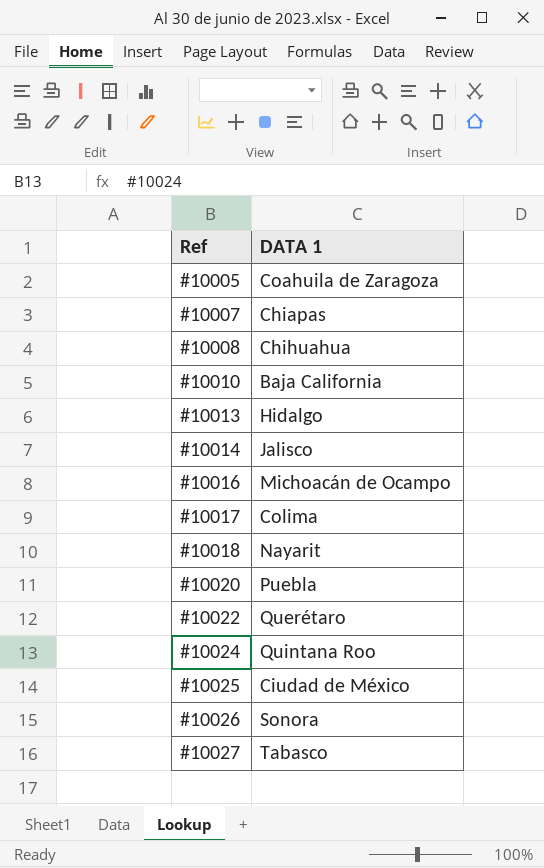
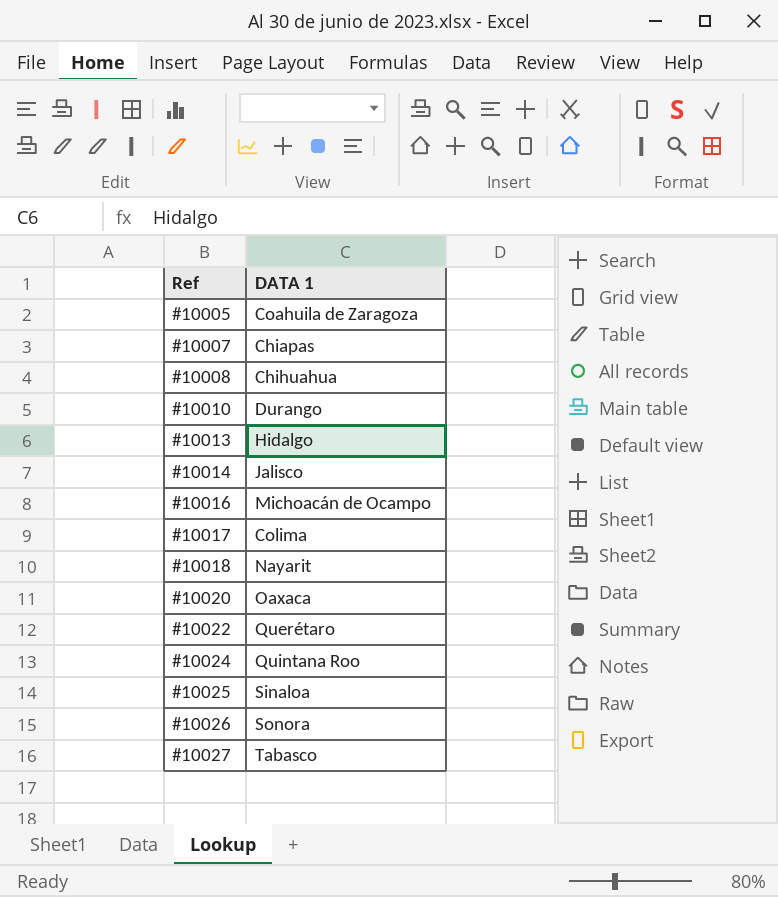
#10010 | DATA 1: Baja California -> Durango
#10020 | DATA 1: Puebla -> Oaxaca
#10025 | DATA 1: Ciudad de México -> Sinaloa

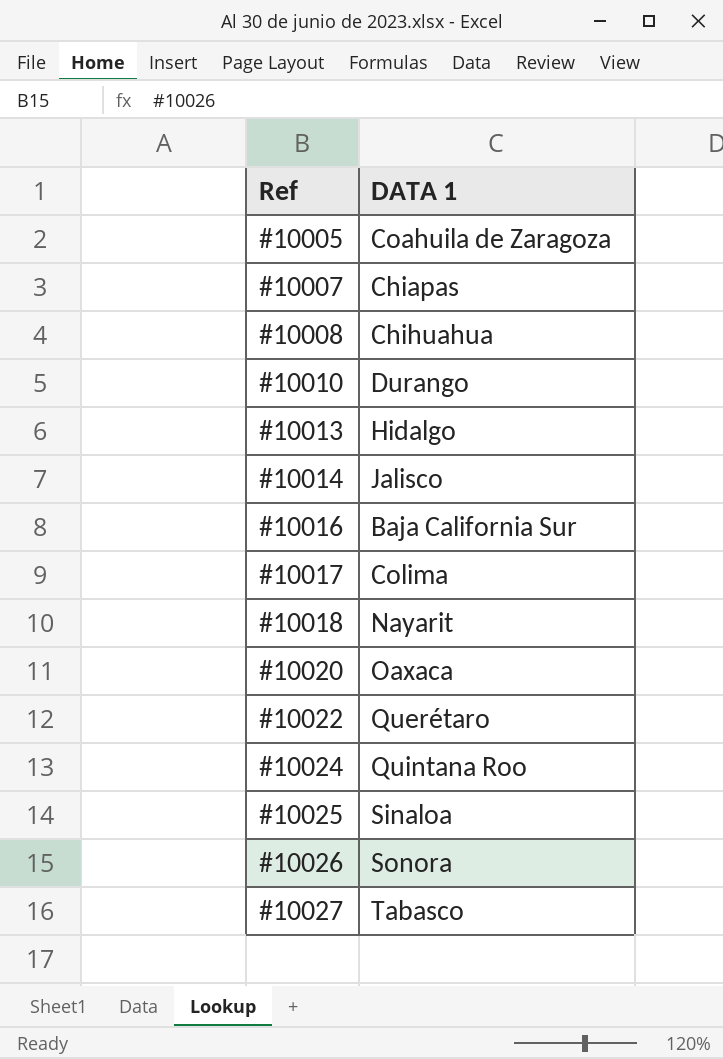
#10016 | DATA 1: Michoacán de Ocampo -> Baja California Sur

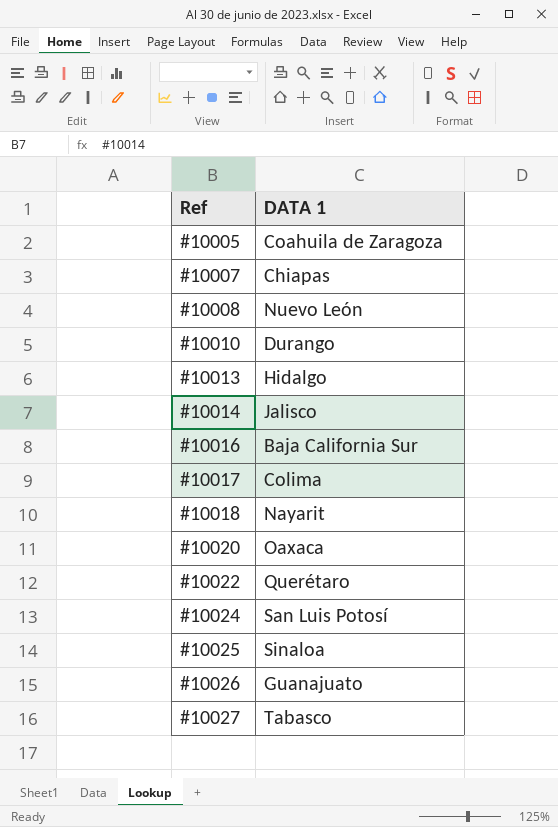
#10008 | DATA 1: Chihuahua -> Nuevo León
#10024 | DATA 1: Quintana Roo -> San Luis Potosí
#10026 | DATA 1: Sonora -> Guanajuato

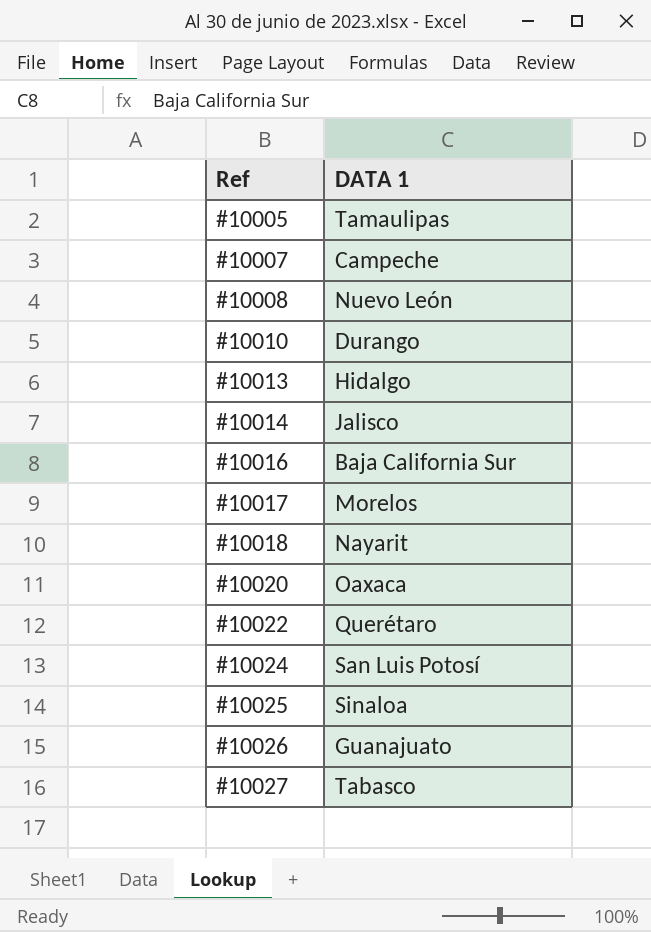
#10005 | DATA 1: Coahuila de Zaragoza -> Tamaulipas
#10007 | DATA 1: Chiapas -> Campeche
#10017 | DATA 1: Colima -> Morelos

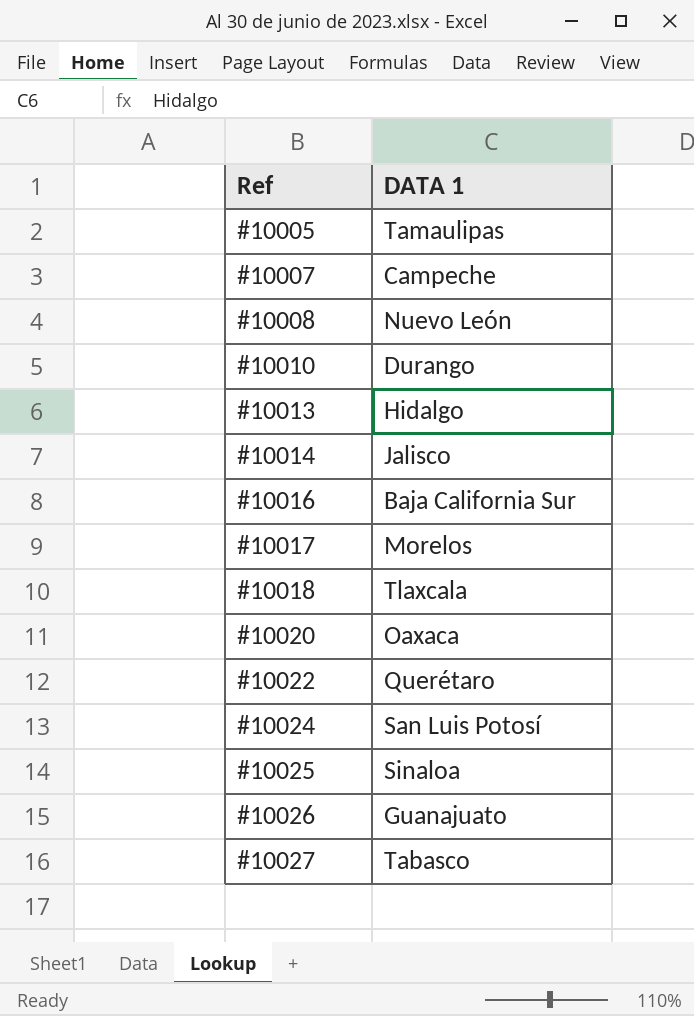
#10018 | DATA 1: Nayarit -> Tlaxcala

